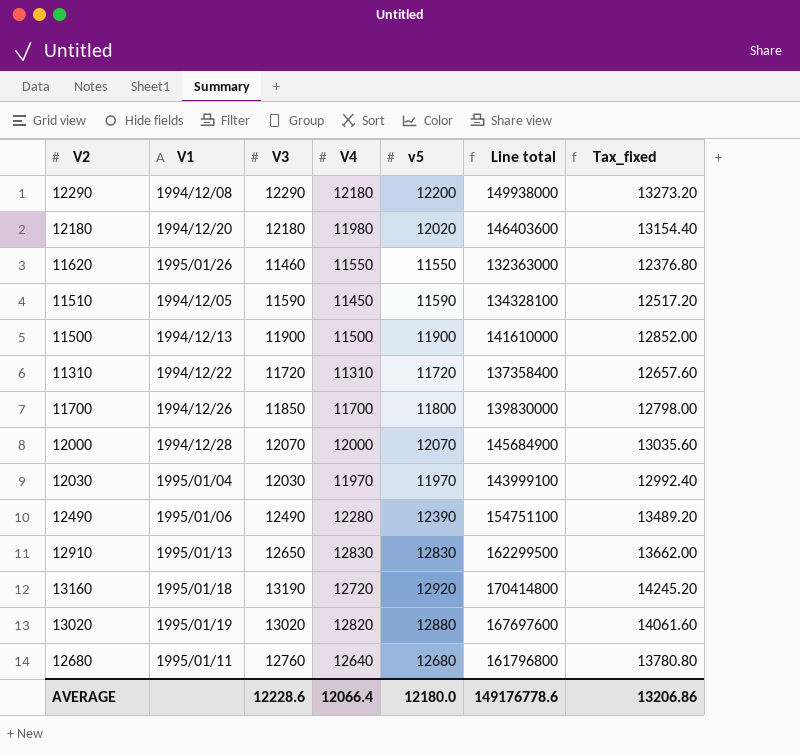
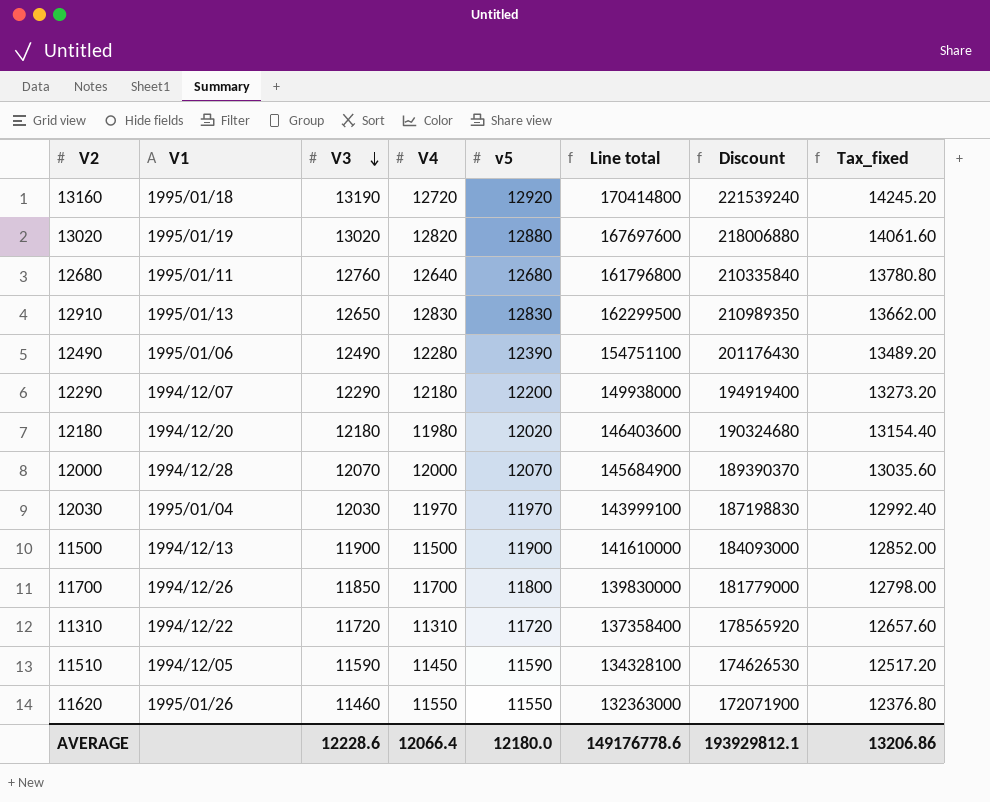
row order: none -> V3 descending
column Discount | formula: none -> [Line total] * 1.3
12290 | V1: 1994/12/08 -> 1994/12/07

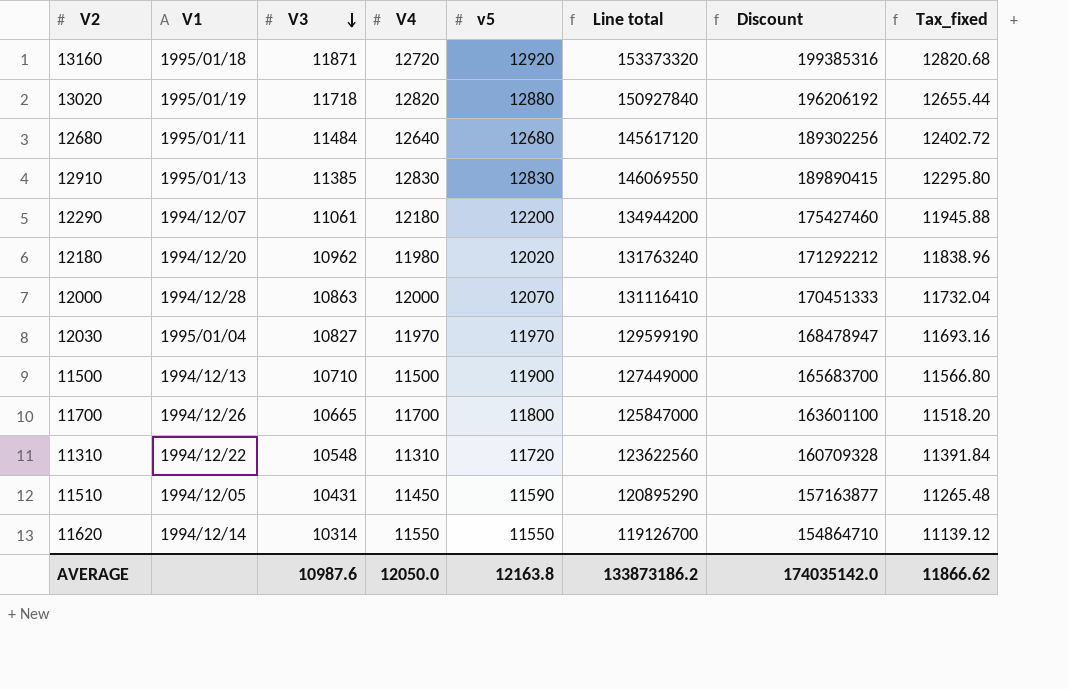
row 12490: 1995/01/06 | 12490 | 12280 | 12390 | 154751100 | 201176430 | 13489.20 -> none
13160 | V3: 13190 -> 11871
13160 | Line total: 170414800 -> 153373320
13160 | Discount: 221539240 -> 199385316
13160 | Tax_fixed: 14245.20 -> 12820.68
13020 | V3: 13020 -> 11718
13020 | Line total: 167697600 -> 150927840
13020 | Discount: 218006880 -> 196206192
13020 | Tax_fixed: 14061.60 -> 12655.44
12680 | V3: 12760 -> 11484
12680 | Line total: 161796800 -> 145617120
12680 | Discount: 210335840 -> 189302256
12680 | Tax_fixed: 13780.80 -> 12402.72
12910 | V3: 12650 -> 11385
12910 | Line total: 162299500 -> 146069550
12910 | Discount: 210989350 -> 189890415
12910 | Tax_fixed: 13662.00 -> 12295.80
12290 | V3: 12290 -> 11061
12290 | Line total: 149938000 -> 134944200
12290 | Discount: 194919400 -> 175427460
12290 | Tax_fixed: 13273.20 -> 11945.88
12180 | V3: 12180 -> 10962
12180 | Line total: 146403600 -> 131763240
12180 | Discount: 190324680 -> 171292212
12180 | Tax_fixed: 13154.40 -> 11838.96
12000 | V3: 12070 -> 10863
12000 | Line total: 145684900 -> 131116410
12000 | Discount: 189390370 -> 170451333
12000 | Tax_fixed: 13035.60 -> 11732.04
12030 | V3: 12030 -> 10827
12030 | Line total: 143999100 -> 129599190
12030 | Discount: 187198830 -> 168478947
12030 | Tax_fixed: 12992.40 -> 11693.16
11500 | V3: 11900 -> 10710
11500 | Line total: 141610000 -> 127449000
11500 | Discount: 184093000 -> 165683700
11500 | Tax_fixed: 12852.00 -> 11566.80
11700 | V3: 11850 -> 10665
11700 | Line total: 139830000 -> 125847000
11700 | Discount: 181779000 -> 163601100
11700 | Tax_fixed: 12798.00 -> 11518.20
11310 | V3: 11720 -> 10548
11310 | Line total: 137358400 -> 123622560
11310 | Discount: 178565920 -> 160709328
11310 | Tax_fixed: 12657.60 -> 11391.84
11510 | V3: 11590 -> 10431
11510 | Line total: 134328100 -> 120895290
11510 | Discount: 174626530 -> 157163877
11510 | Tax_fixed: 12517.20 -> 11265.48
11620 | V1: 1995/01/26 -> 1994/12/14
11620 | V3: 11460 -> 10314
11620 | Line total: 132363000 -> 119126700
11620 | Discount: 172071900 -> 154864710
11620 | Tax_fixed: 12376.80 -> 11139.12
AVERAGE | V3: 12228.6 -> 10987.6
AVERAGE | V4: 12066.4 -> 12050.0
AVERAGE | v5: 12180.0 -> 12163.8
AVERAGE | Line total: 149176778.6 -> 133873186.2
AVERAGE | Discount: 193929812.1 -> 174035142.0
AVERAGE | Tax_fixed: 13206.86 -> 11866.62

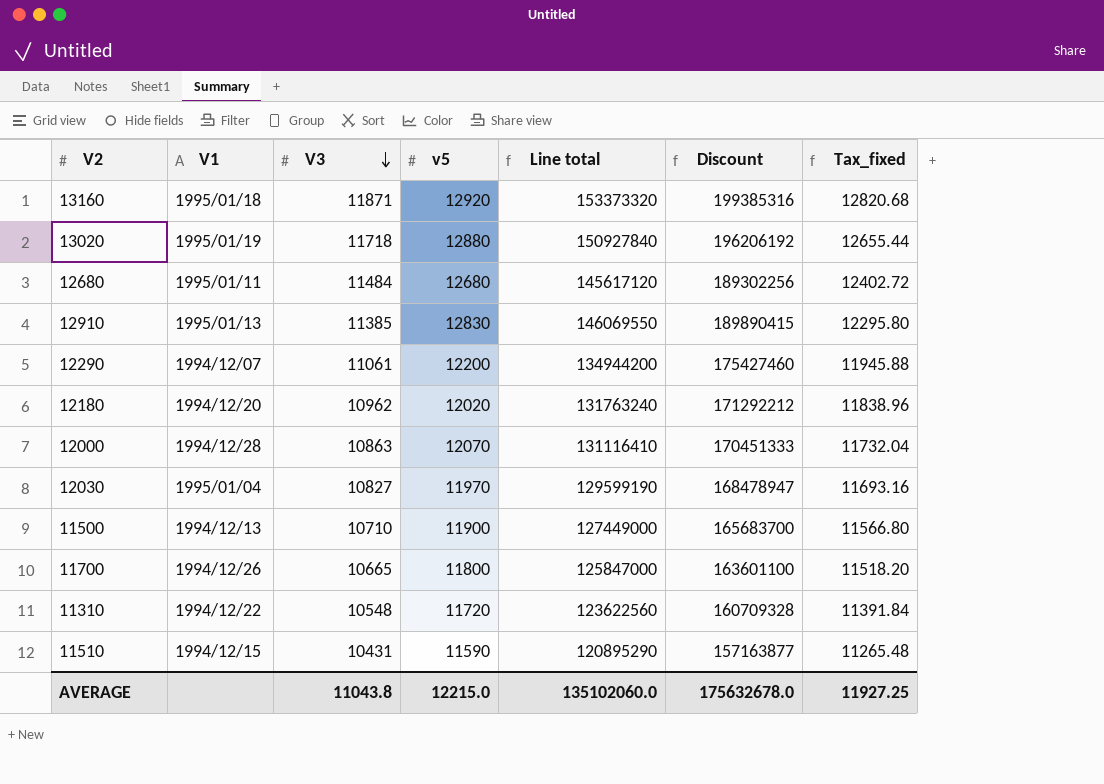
column V4 | position: 4 -> none
row 11620: 1994/12/14 | 10314 | 11550 | 11550 | 119126700 | 154864710 | 11139.12 -> none
11510 | V1: 1994/12/05 -> 1994/12/15
AVERAGE | V3: 10987.6 -> 11043.8
AVERAGE | v5: 12163.8 -> 12215.0
AVERAGE | Line total: 133873186.2 -> 135102060.0
AVERAGE | Discount: 174035142.0 -> 175632678.0
AVERAGE | Tax_fixed: 11866.62 -> 11927.25

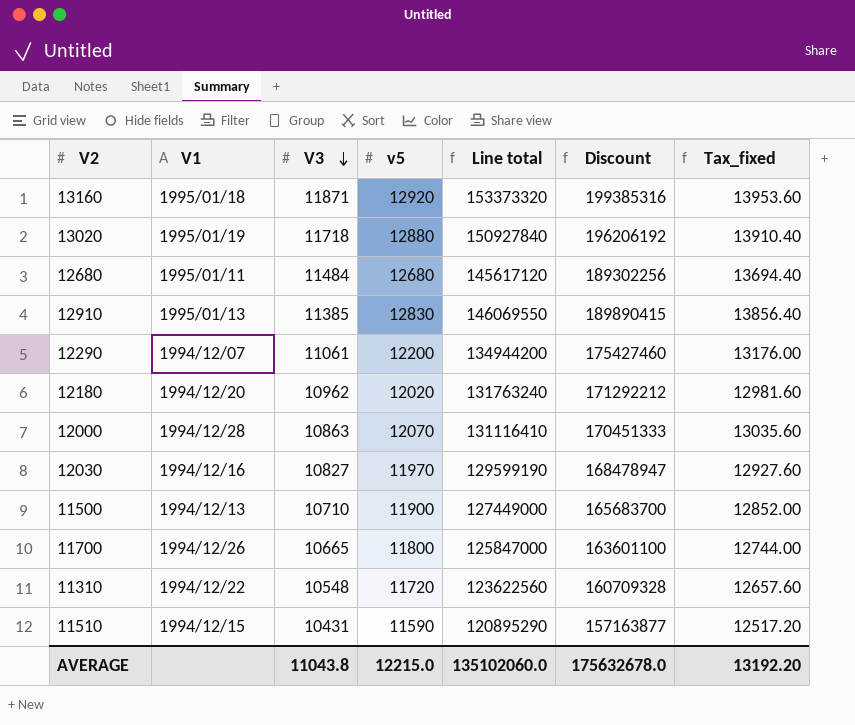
column Tax_fixed | formula: [V3] * 1.08 -> [v5] * 1.08
12030 | V1: 1995/01/04 -> 1994/12/16
AVERAGE | Tax_fixed: 11927.25 -> 13192.20

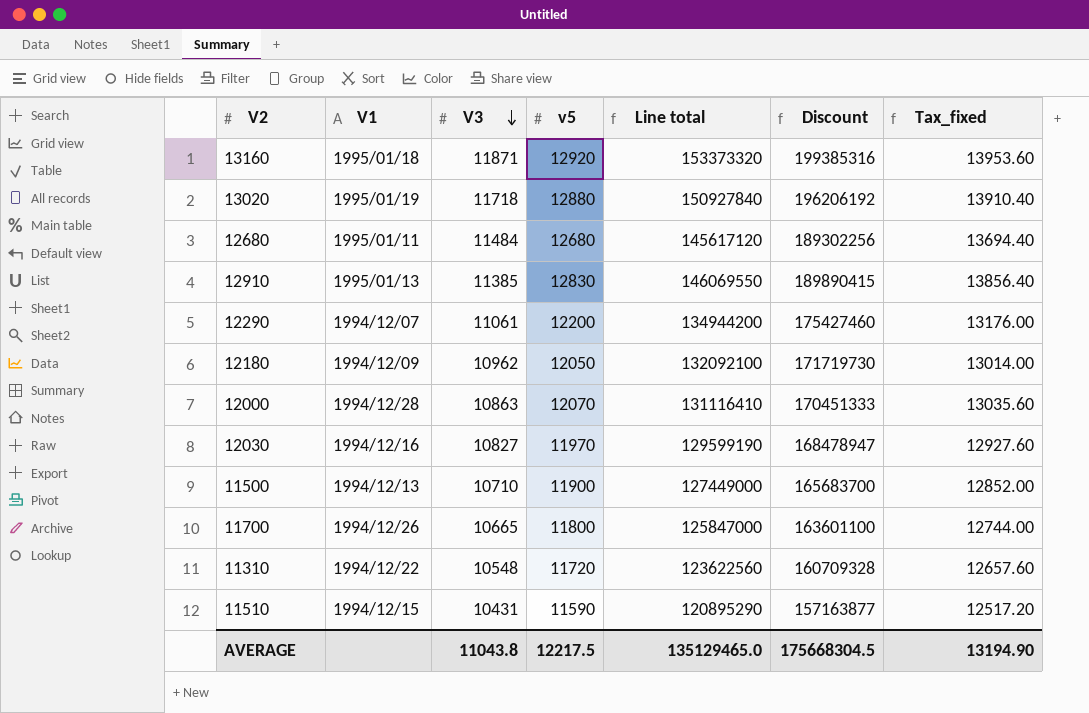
12180 | V1: 1994/12/20 -> 1994/12/09
12180 | v5: 12020 -> 12050
12180 | Line total: 131763240 -> 132092100
12180 | Discount: 171292212 -> 171719730
12180 | Tax_fixed: 12981.60 -> 13014.00
AVERAGE | v5: 12215.0 -> 12217.5
AVERAGE | Line total: 135102060.0 -> 135129465.0
AVERAGE | Discount: 175632678.0 -> 175668304.5
AVERAGE | Tax_fixed: 13192.20 -> 13194.90

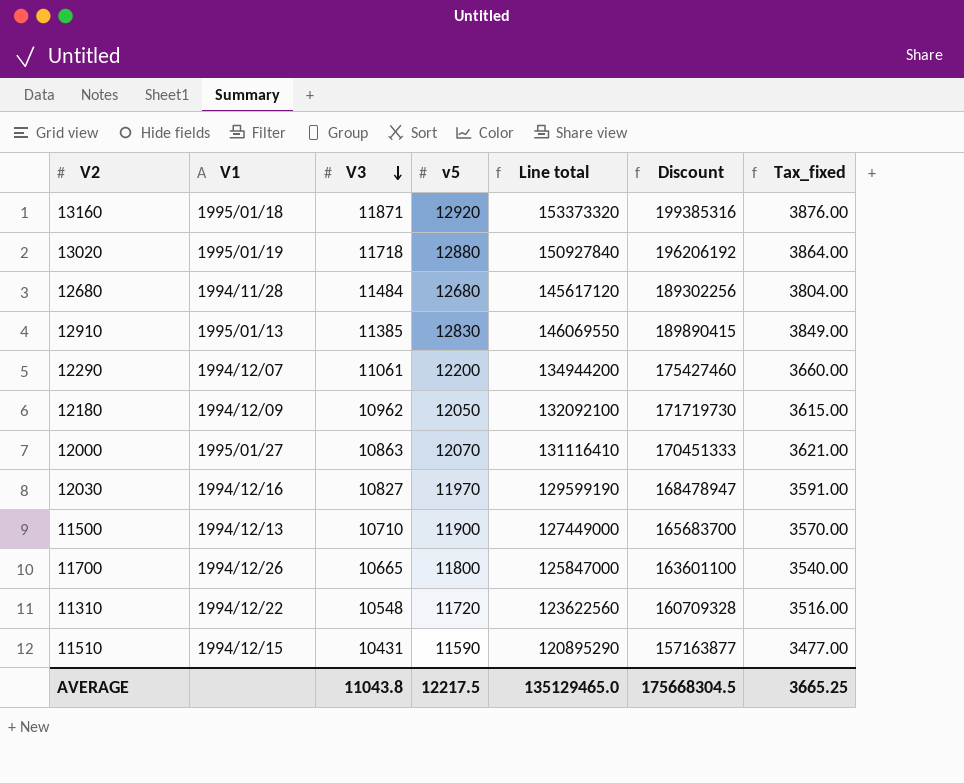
column Tax_fixed | formula: [v5] * 1.08 -> [v5] * 0.3
12680 | V1: 1995/01/11 -> 1994/11/28
12000 | V1: 1994/12/28 -> 1995/01/27
AVERAGE | Tax_fixed: 13194.90 -> 3665.25

